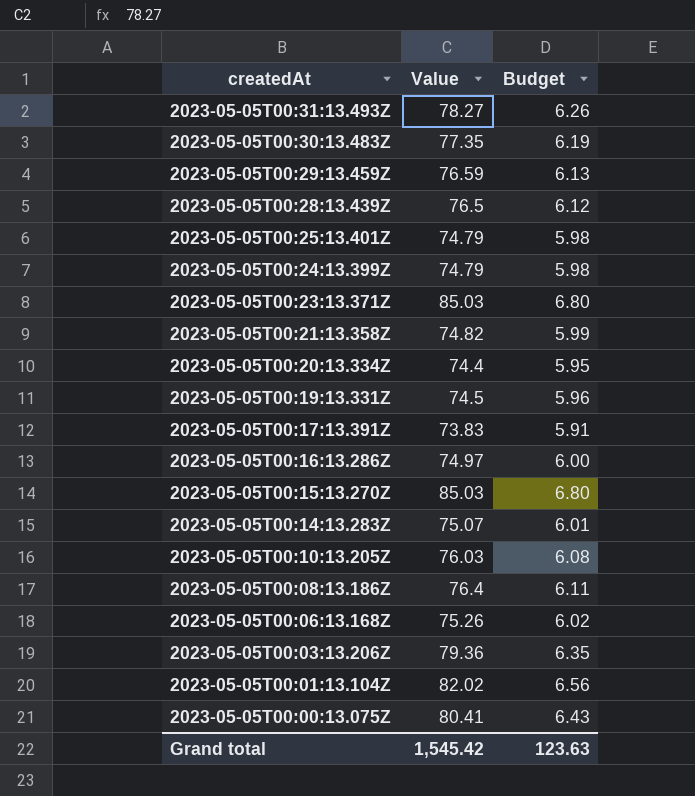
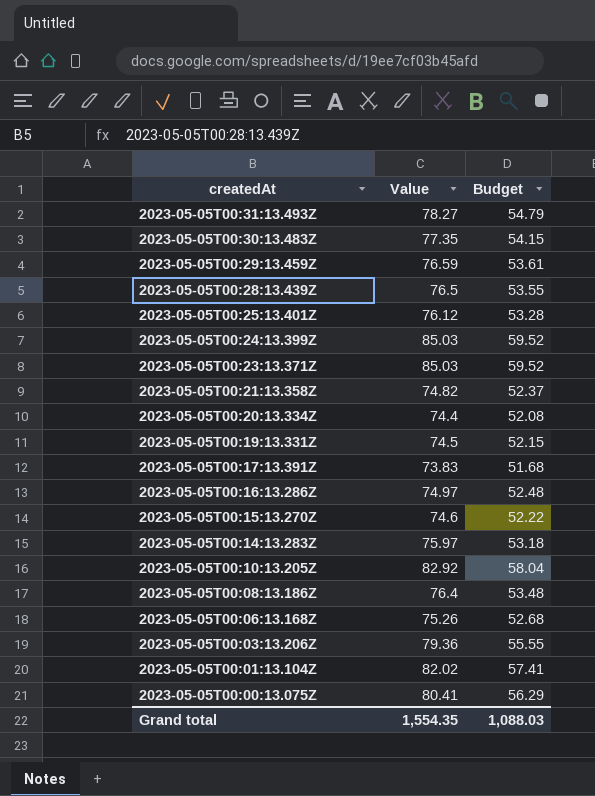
column Budget | formula: [Value] * 0.08 -> [Value] * 0.7
2023-05-05T00:25:13.401Z | Value: 74.79 -> 76.12
2023-05-05T00:24:13.399Z | Value: 74.79 -> 85.03
2023-05-05T00:15:13.270Z | Value: 85.03 -> 74.6
2023-05-05T00:14:13.283Z | Value: 75.07 -> 75.97
2023-05-05T00:10:13.205Z | Value: 76.03 -> 82.92
Grand total | Value: 1,545.42 -> 1,554.35
Grand total | Budget: 123.63 -> 1,088.03

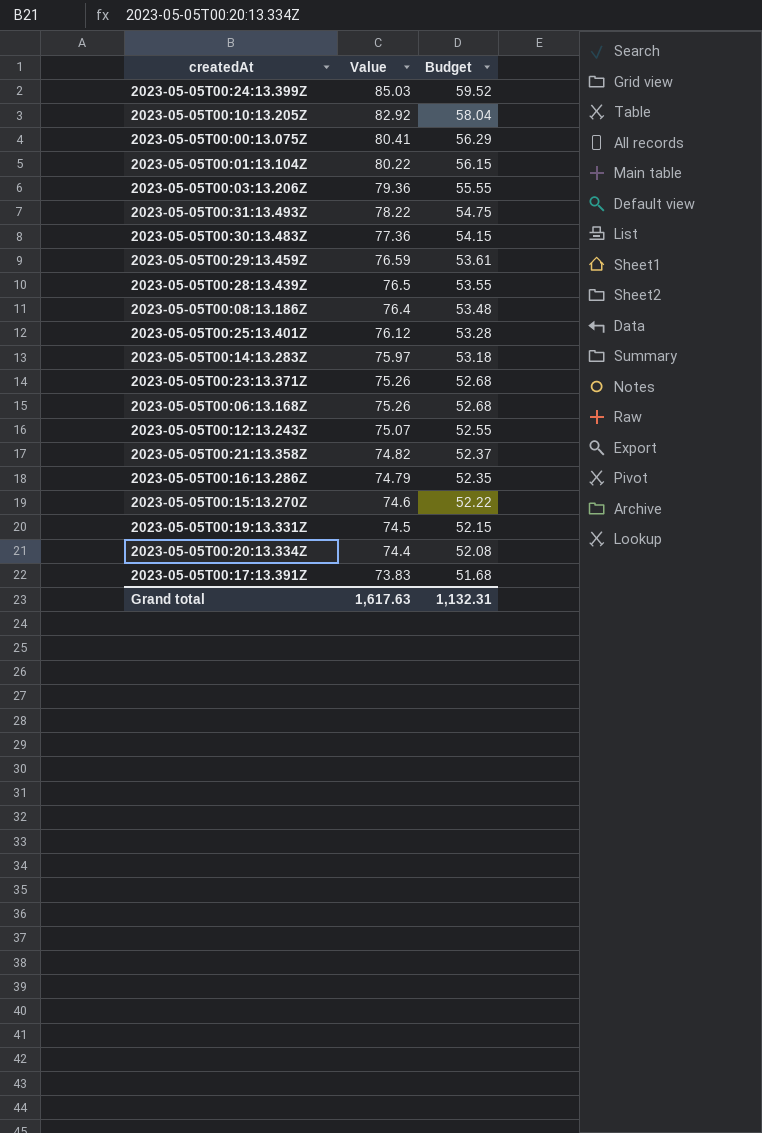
row order: createdAt descending -> Value descending
2023-05-05T00:01:13.104Z | Value: 82.02 -> 80.22
2023-05-05T00:01:13.104Z | Budget: 57.41 -> 56.15
2023-05-05T00:31:13.493Z | Value: 78.27 -> 78.22
2023-05-05T00:31:13.493Z | Budget: 54.79 -> 54.75
2023-05-05T00:30:13.483Z | Value: 77.35 -> 77.36
2023-05-05T00:23:13.371Z | Value: 85.03 -> 75.26
2023-05-05T00:23:13.371Z | Budget: 59.52 -> 52.68
row 2023-05-05T00:12:13.243Z: none -> 75.07 | 52.55
2023-05-05T00:16:13.286Z | Value: 74.97 -> 74.79
2023-05-05T00:16:13.286Z | Budget: 52.48 -> 52.35
Grand total | Value: 1,554.35 -> 1,617.63
Grand total | Budget: 1,088.03 -> 1,132.31

